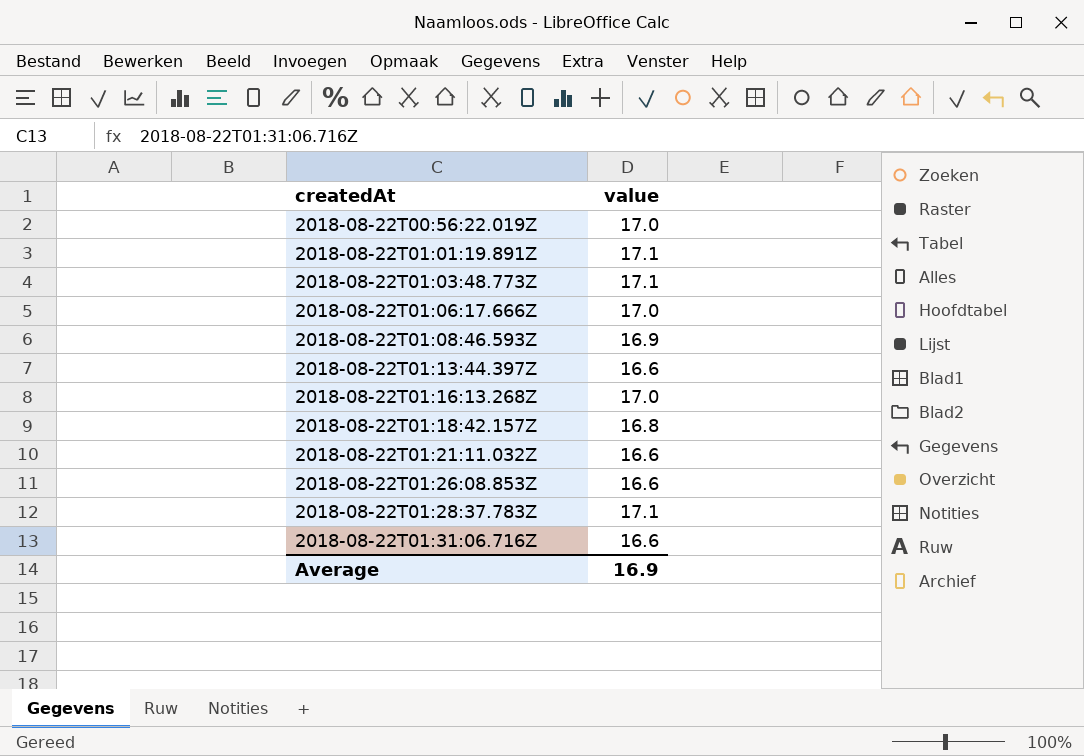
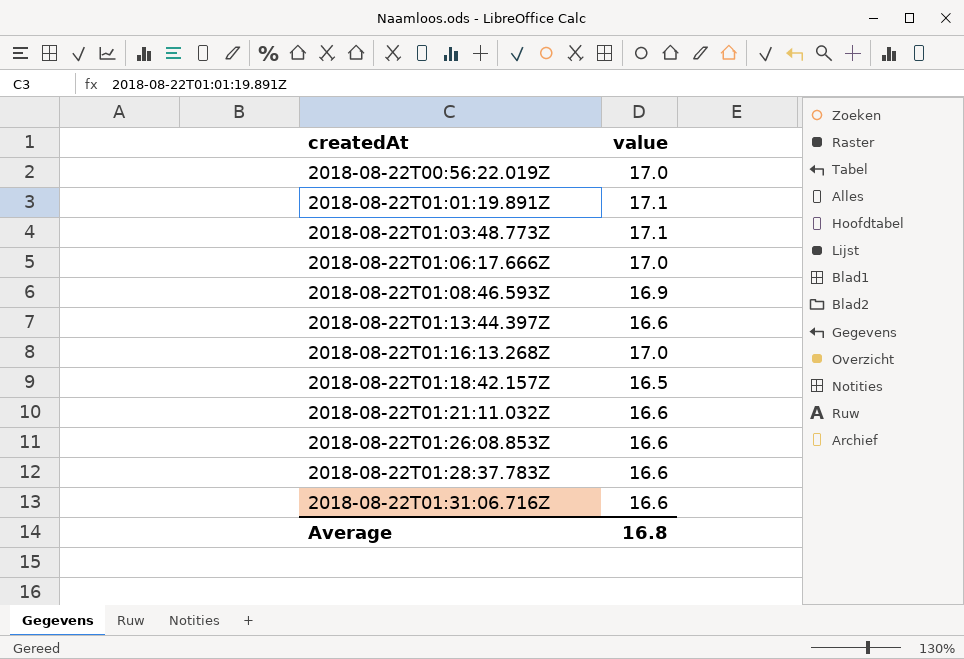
2018-08-22T01:18:42.157Z | value: 16.8 -> 16.5
2018-08-22T01:28:37.783Z | value: 17.1 -> 16.6
Average | value: 16.9 -> 16.8

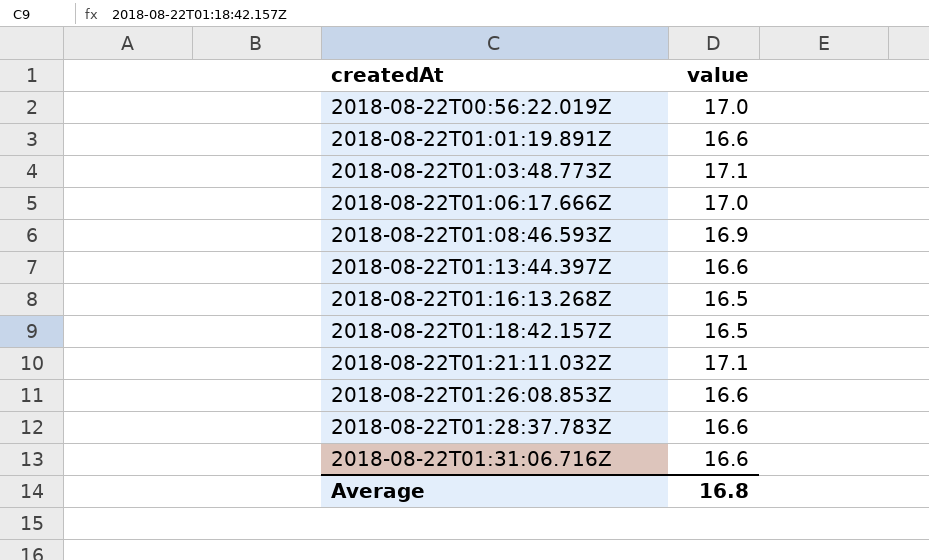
2018-08-22T01:01:19.891Z | value: 17.1 -> 16.6
2018-08-22T01:16:13.268Z | value: 17.0 -> 16.5
2018-08-22T01:21:11.032Z | value: 16.6 -> 17.1

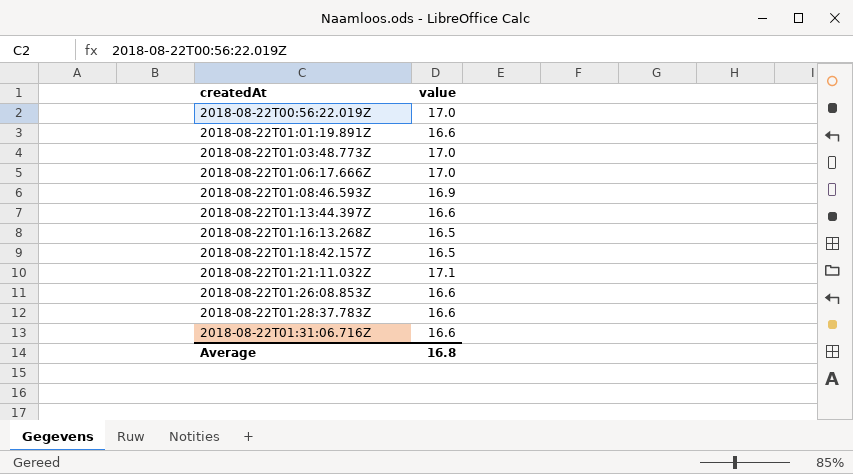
2018-08-22T01:03:48.773Z | value: 17.1 -> 17.0

